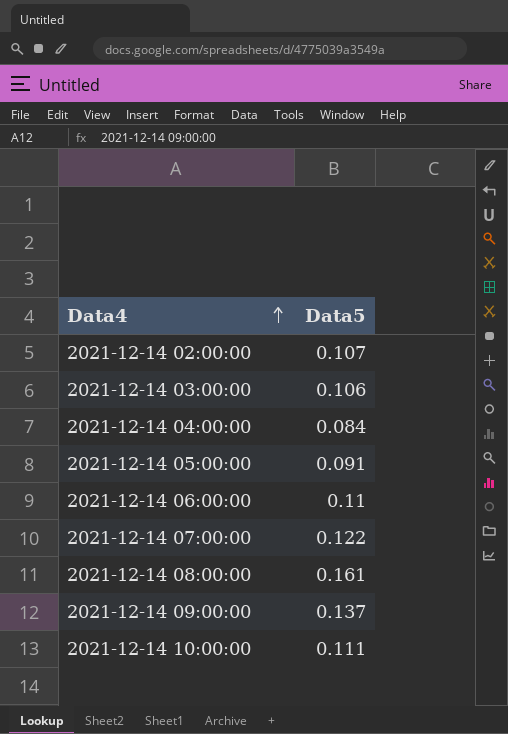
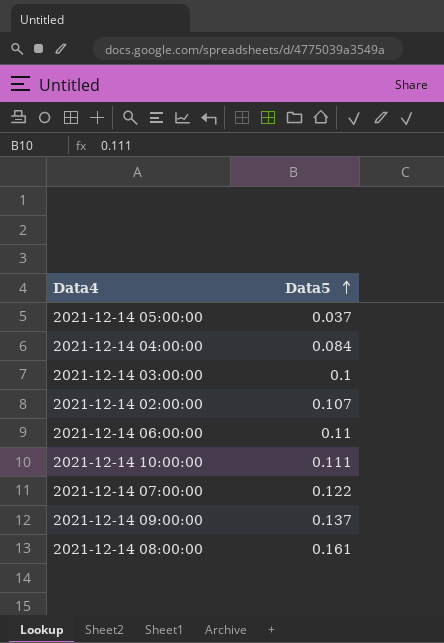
row order: Data4 ascending -> Data5 ascending
2021-12-14 05:00:00 | Data5: 0.091 -> 0.037
2021-12-14 03:00:00 | Data5: 0.106 -> 0.1

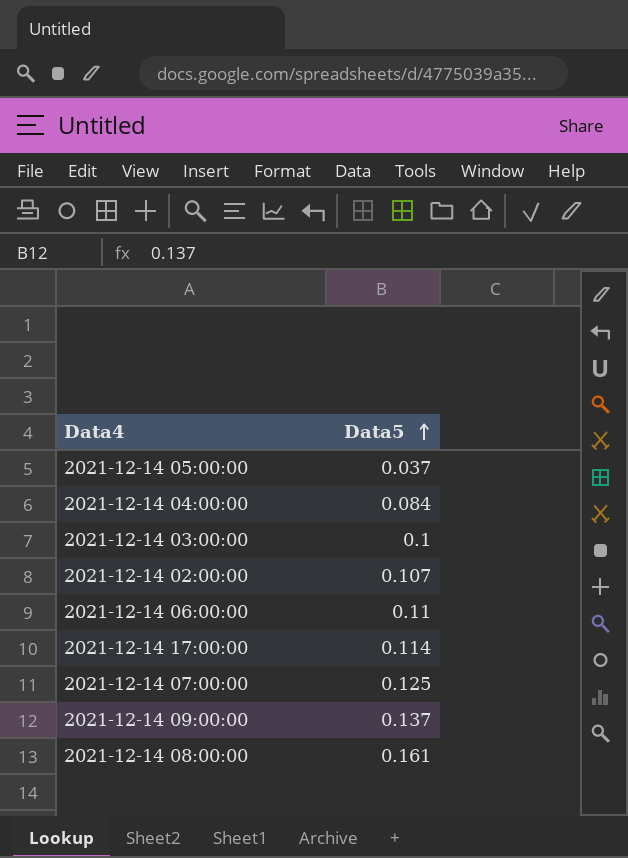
row 2021-12-14 10:00:00: 0.111 -> none
row 2021-12-14 17:00:00: none -> 0.114
2021-12-14 07:00:00 | Data5: 0.122 -> 0.125

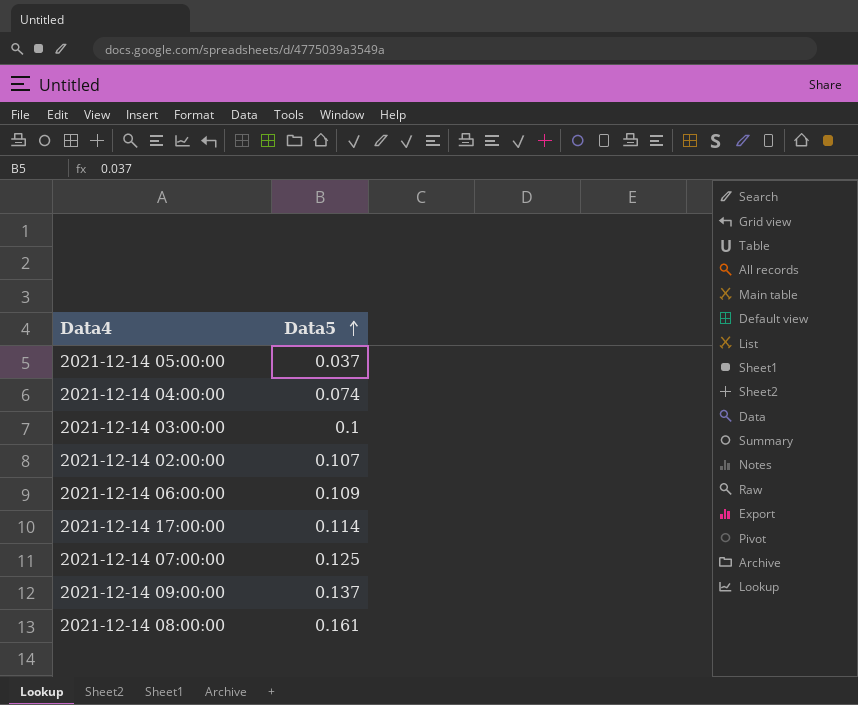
2021-12-14 04:00:00 | Data5: 0.084 -> 0.074
2021-12-14 06:00:00 | Data5: 0.11 -> 0.109

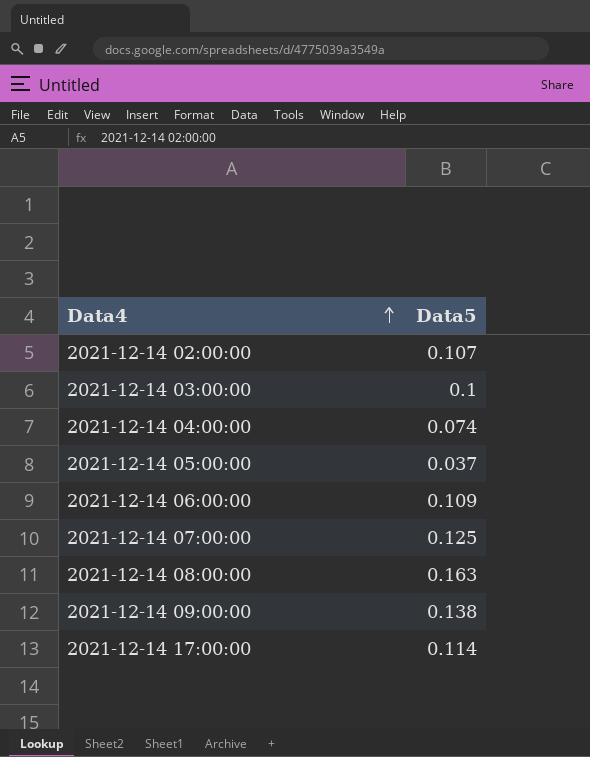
row order: Data5 ascending -> Data4 ascending
2021-12-14 08:00:00 | Data5: 0.161 -> 0.163
2021-12-14 09:00:00 | Data5: 0.137 -> 0.138

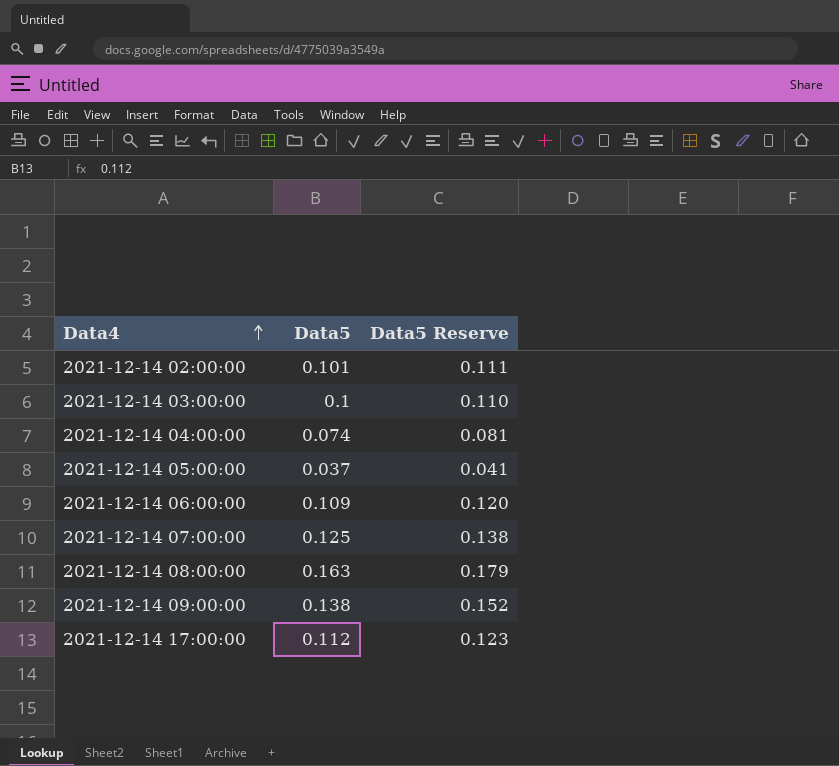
column Data5 Reserve | formula: none -> [Data5] * 1.1
2021-12-14 02:00:00 | Data5: 0.107 -> 0.101
2021-12-14 17:00:00 | Data5: 0.114 -> 0.112

